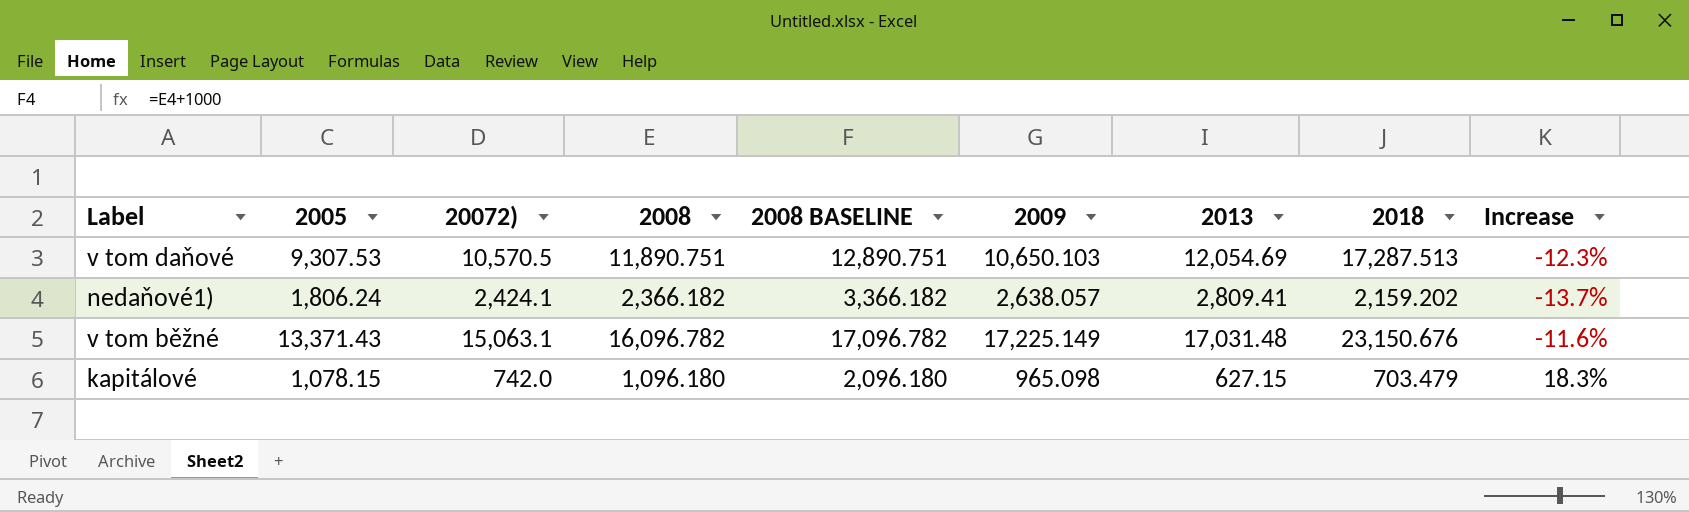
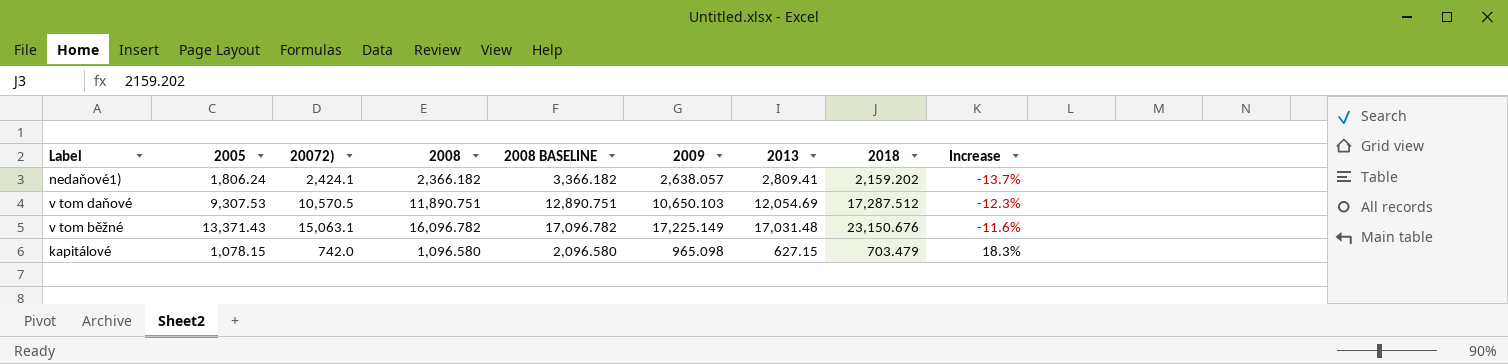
row order: none -> Increase ascending
v tom daňové | 2018: 17,287.513 -> 17,287.512
kapitálové | 2008: 1,096.180 -> 1,096.580
kapitálové | 2008 BASELINE: 2,096.180 -> 2,096.580

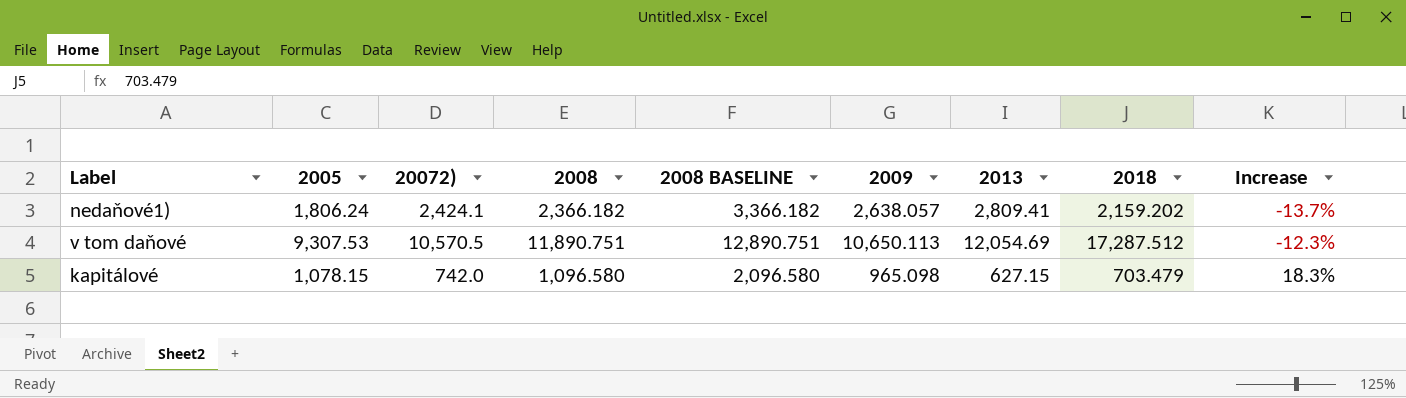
row v tom běžné: 13,371.43 | 15,063.1 | 16,096.782 | 17,096.782 | 17,225.149 | 17,031.48 | 23,150.676 | -11.6% -> none
v tom daňové | 2009: 10,650.103 -> 10,650.113

